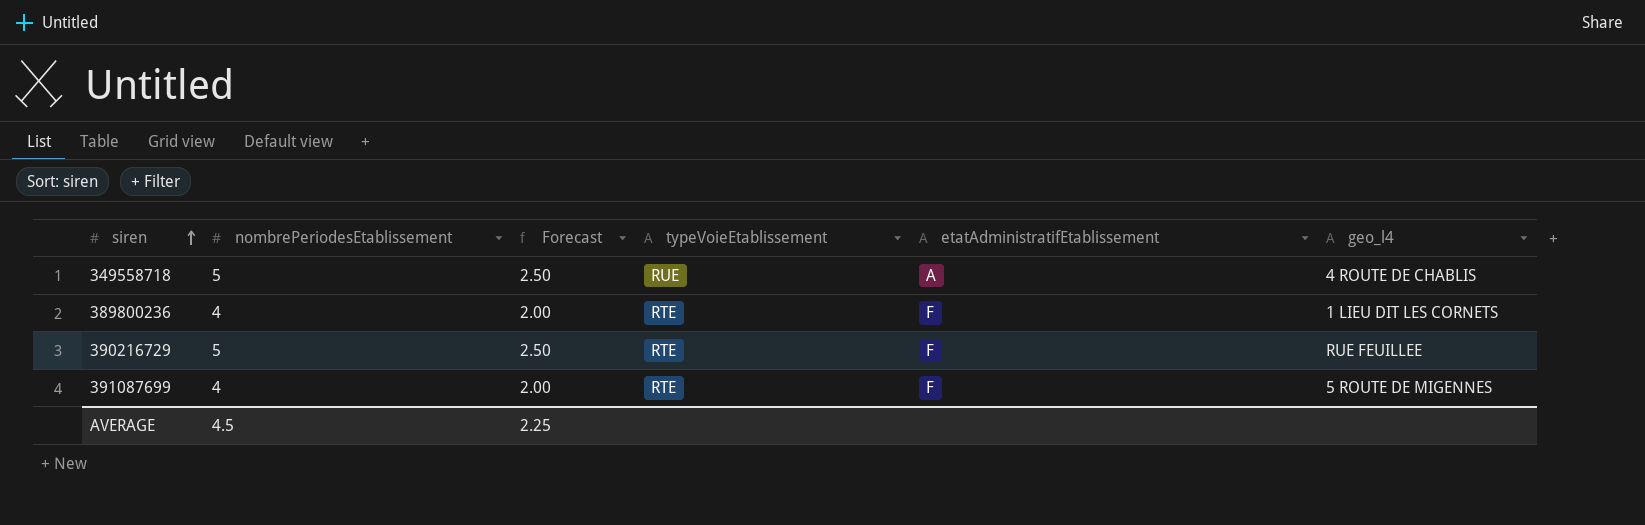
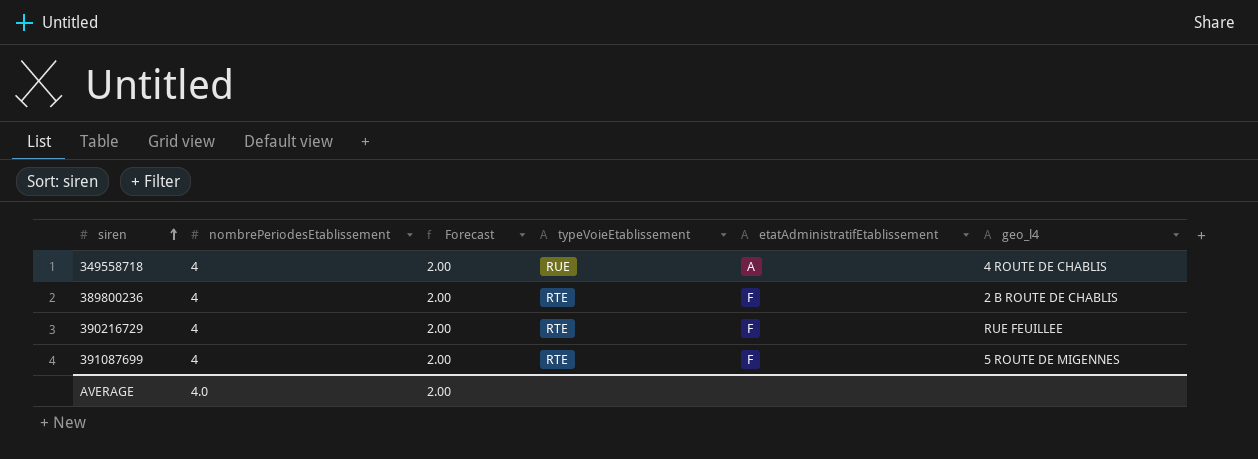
349558718 | nombrePeriodesEtablissement: 5 -> 4
349558718 | Forecast: 2.50 -> 2.00
389800236 | geo_l4: 1 LIEU DIT LES CORNETS -> 2 B ROUTE DE CHABLIS
390216729 | nombrePeriodesEtablissement: 5 -> 4
390216729 | Forecast: 2.50 -> 2.00
AVERAGE | nombrePeriodesEtablissement: 4.5 -> 4.0
AVERAGE | Forecast: 2.25 -> 2.00

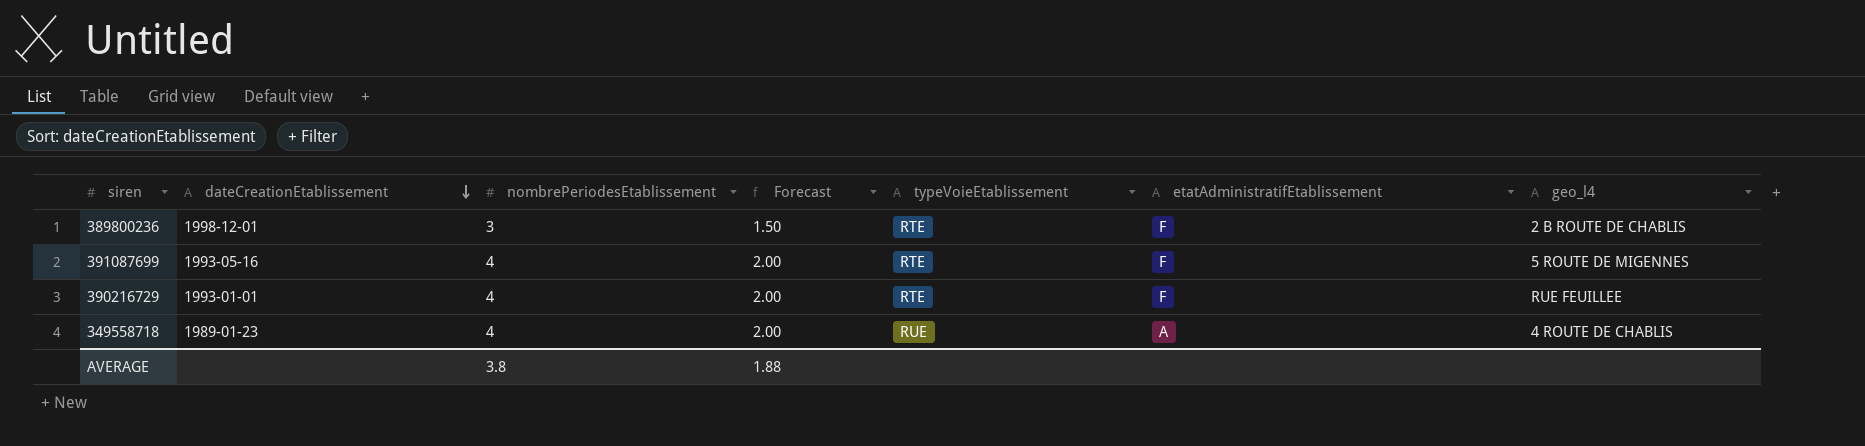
row order: siren ascending -> dateCreationEtablissement descending
column dateCreationEtablissement | position: none -> 2
389800236 | nombrePeriodesEtablissement: 4 -> 3
389800236 | Forecast: 2.00 -> 1.50
AVERAGE | nombrePeriodesEtablissement: 4.0 -> 3.8
AVERAGE | Forecast: 2.00 -> 1.88

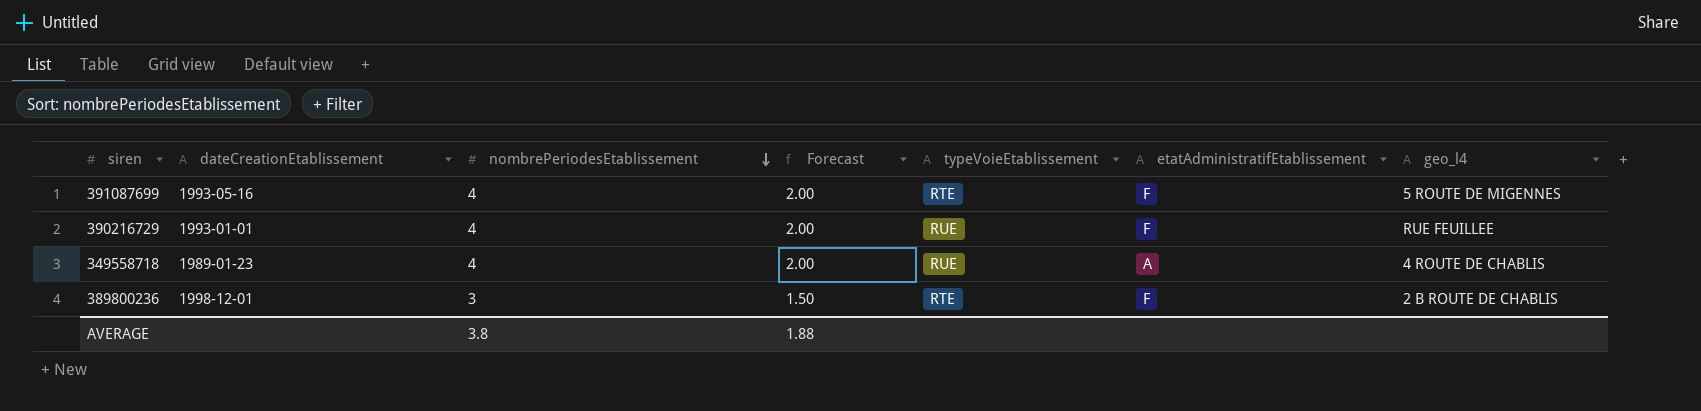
row order: dateCreationEtablissement descending -> nombrePeriodesEtablissement descending
390216729 | typeVoieEtablissement: RTE -> RUE

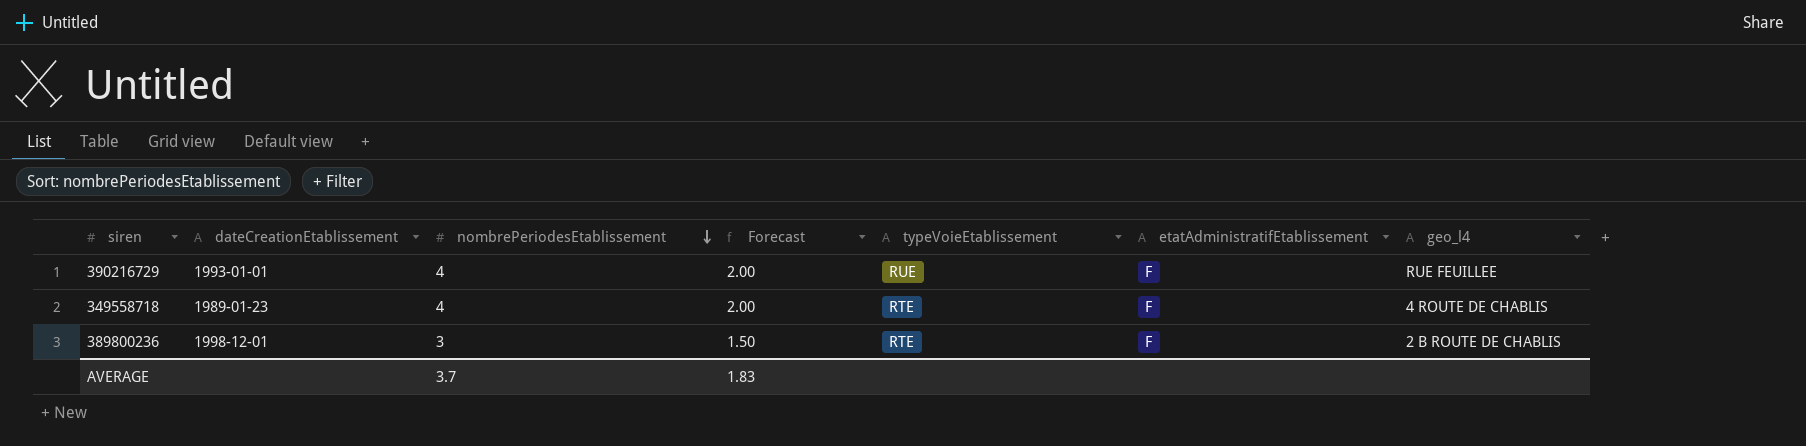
row 391087699: 1993-05-16 | 4 | 2.00 | RTE | F | 5 ROUTE DE MIGENNES -> none
349558718 | typeVoieEtablissement: RUE -> RTE
349558718 | etatAdministratifEtablissement: A -> F
AVERAGE | nombrePeriodesEtablissement: 3.8 -> 3.7
AVERAGE | Forecast: 1.88 -> 1.83

